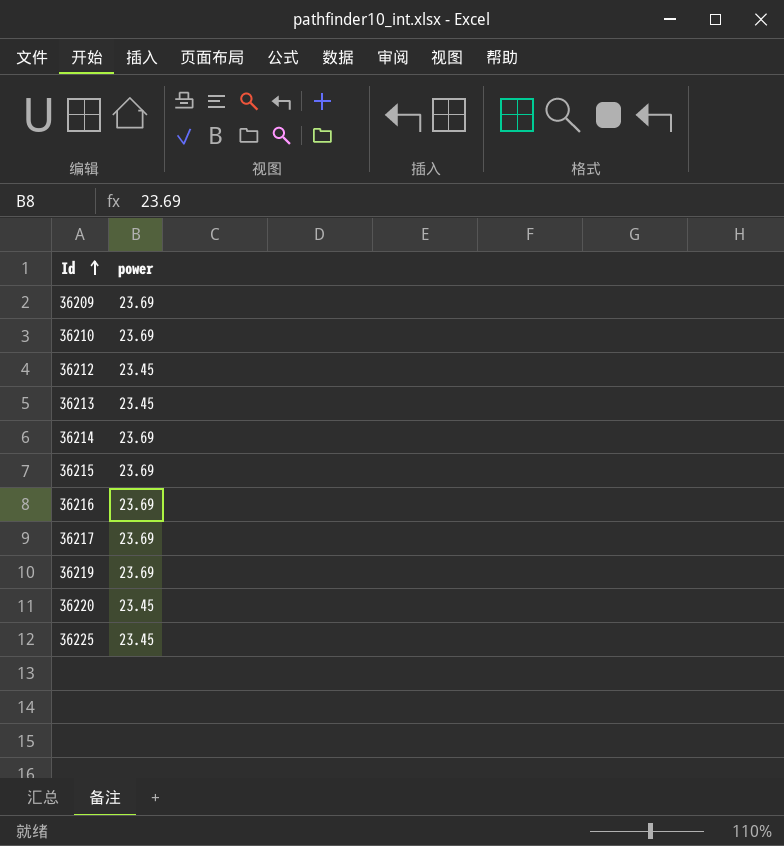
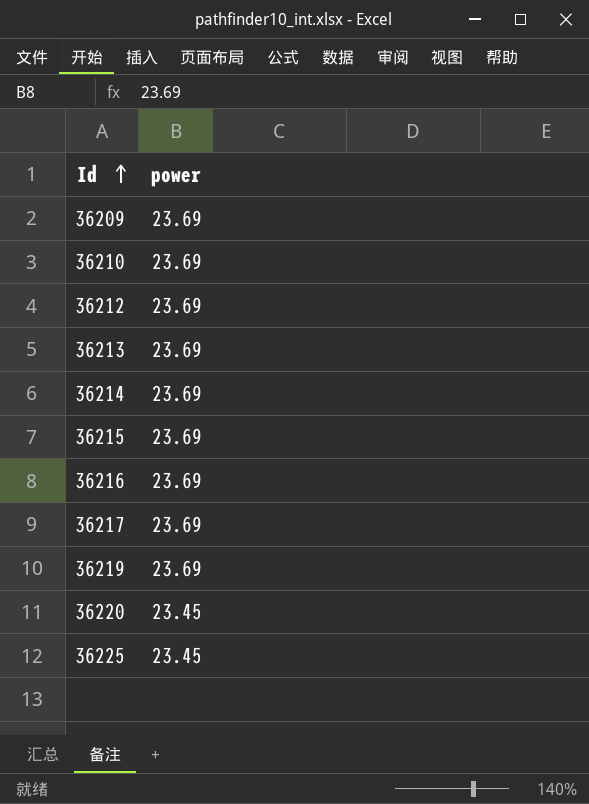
36212 | power: 23.45 -> 23.69
36213 | power: 23.45 -> 23.69

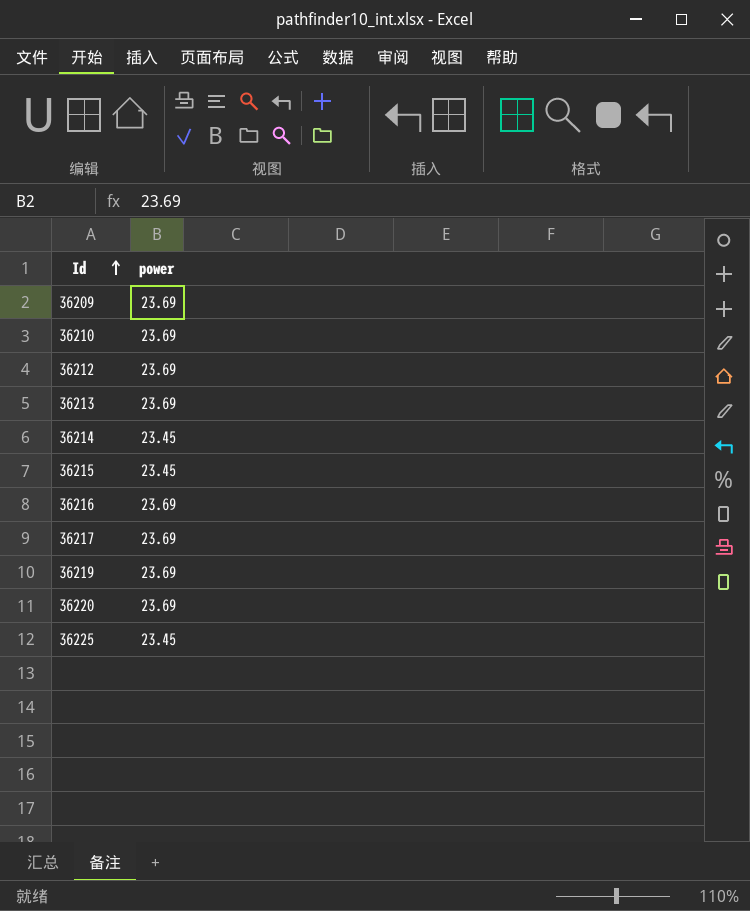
36214 | power: 23.69 -> 23.45
36215 | power: 23.69 -> 23.45
36220 | power: 23.45 -> 23.69

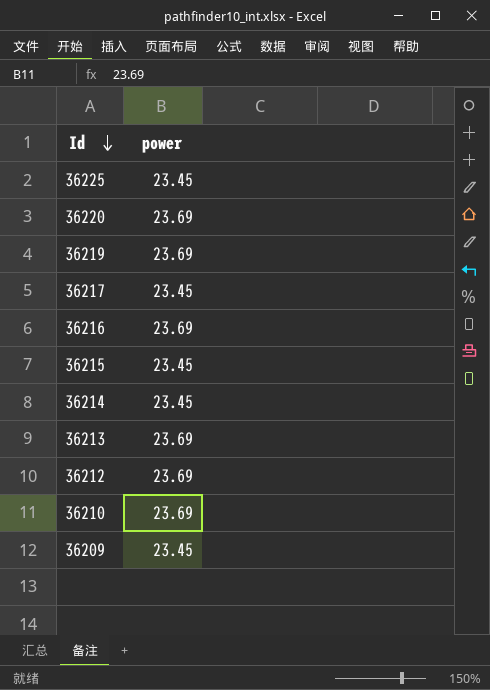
row order: Id ascending -> Id descending
36217 | power: 23.69 -> 23.45
36209 | power: 23.69 -> 23.45

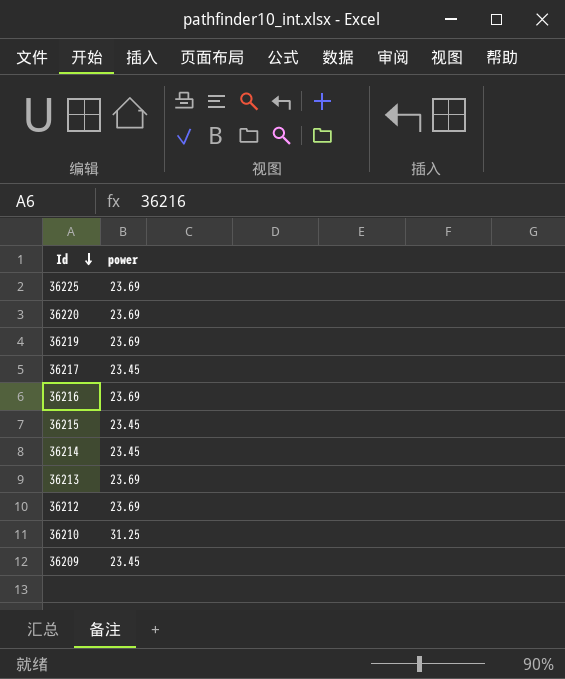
36225 | power: 23.45 -> 23.69
36210 | power: 23.69 -> 31.25

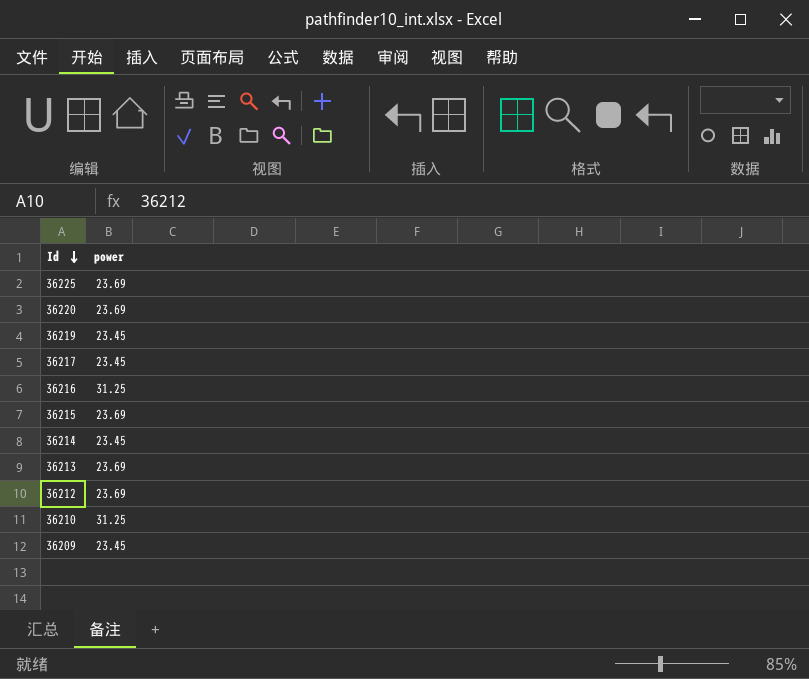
36219 | power: 23.69 -> 23.45
36216 | power: 23.69 -> 31.25
36215 | power: 23.45 -> 23.69

